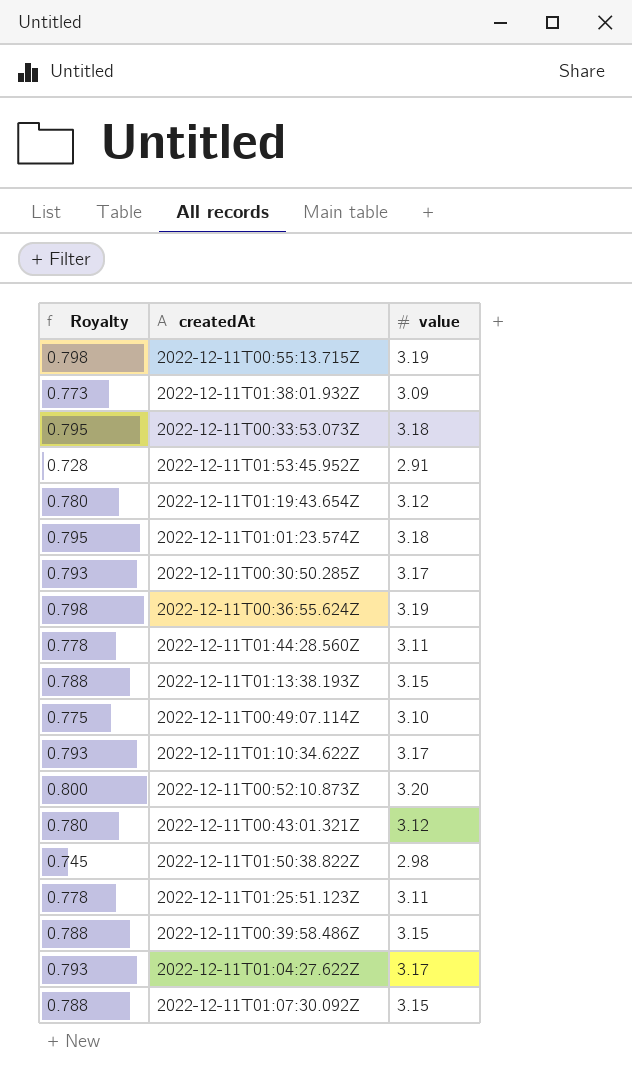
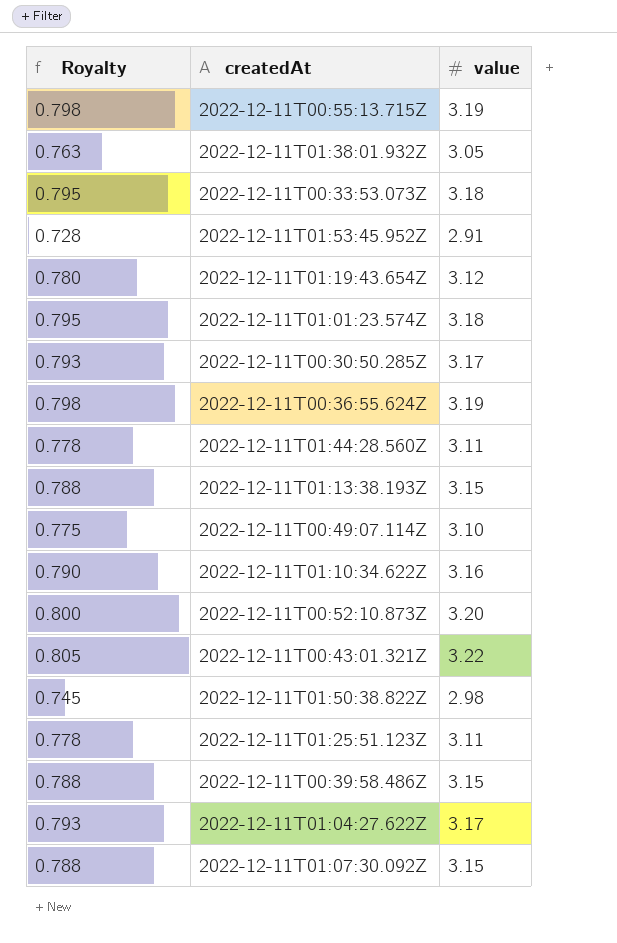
2022-12-11T01:38:01.932Z | Royalty: 0.773 -> 0.763
2022-12-11T01:38:01.932Z | value: 3.09 -> 3.05
2022-12-11T01:10:34.622Z | Royalty: 0.793 -> 0.790
2022-12-11T01:10:34.622Z | value: 3.17 -> 3.16
2022-12-11T00:43:01.321Z | Royalty: 0.780 -> 0.805
2022-12-11T00:43:01.321Z | value: 3.12 -> 3.22

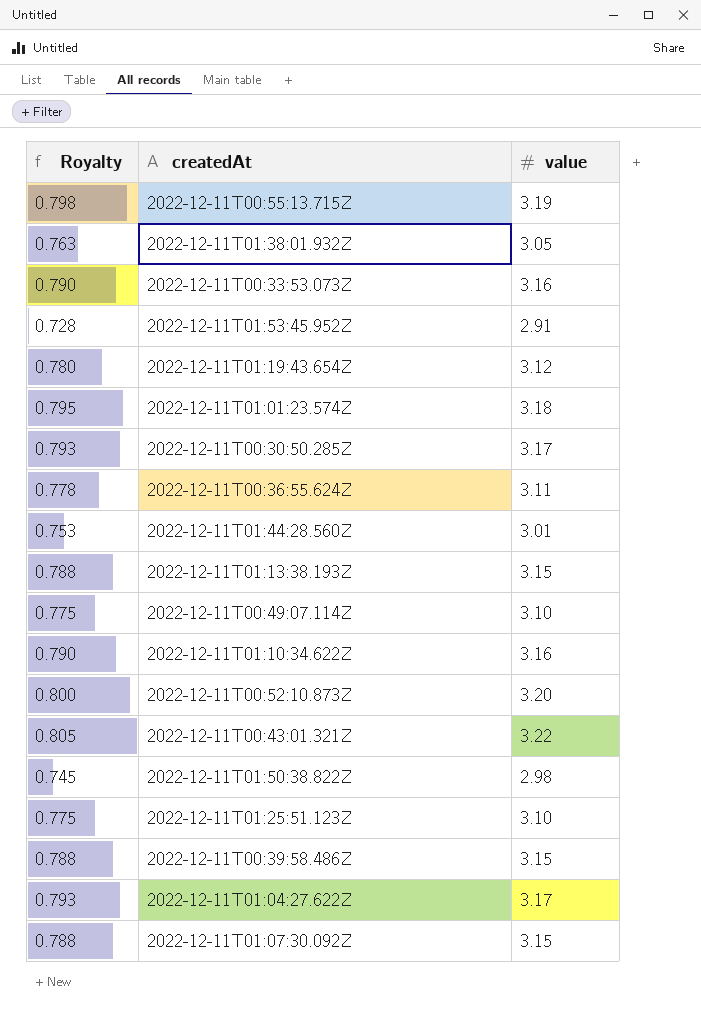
2022-12-11T00:33:53.073Z | Royalty: 0.795 -> 0.790
2022-12-11T00:33:53.073Z | value: 3.18 -> 3.16
2022-12-11T00:36:55.624Z | Royalty: 0.798 -> 0.778
2022-12-11T00:36:55.624Z | value: 3.19 -> 3.11
2022-12-11T01:44:28.560Z | Royalty: 0.778 -> 0.753
2022-12-11T01:44:28.560Z | value: 3.11 -> 3.01
2022-12-11T01:25:51.123Z | Royalty: 0.778 -> 0.775
2022-12-11T01:25:51.123Z | value: 3.11 -> 3.10

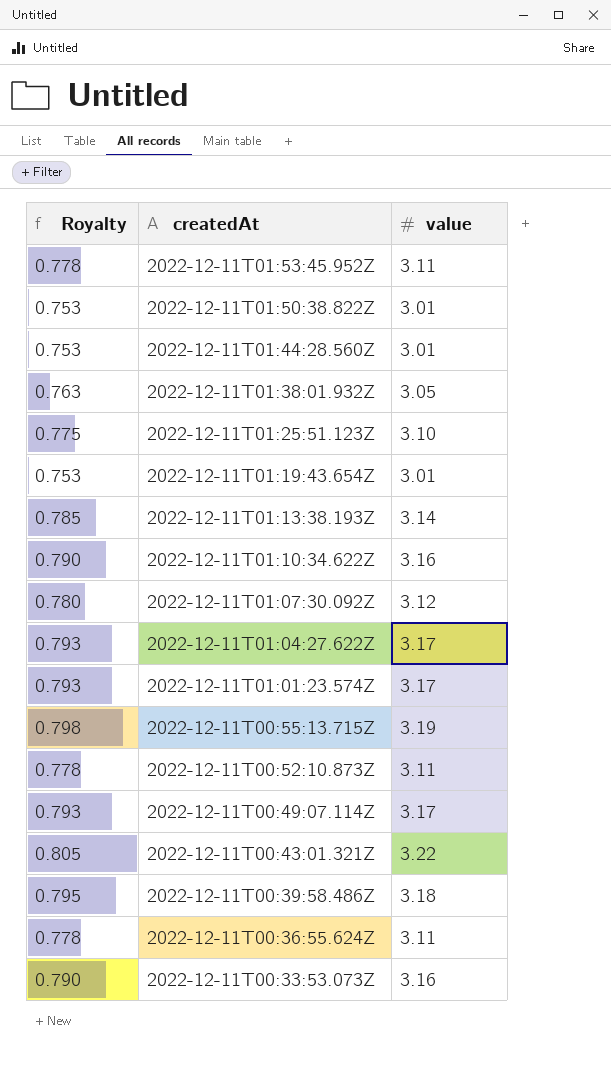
row order: none -> createdAt descending
row 2022-12-11T00:30:50.285Z: 0.793 | 3.17 -> none
2022-12-11T01:53:45.952Z | Royalty: 0.728 -> 0.778
2022-12-11T01:53:45.952Z | value: 2.91 -> 3.11
2022-12-11T01:50:38.822Z | Royalty: 0.745 -> 0.753
2022-12-11T01:50:38.822Z | value: 2.98 -> 3.01
2022-12-11T01:19:43.654Z | Royalty: 0.780 -> 0.753
2022-12-11T01:19:43.654Z | value: 3.12 -> 3.01
2022-12-11T01:13:38.193Z | Royalty: 0.788 -> 0.785
2022-12-11T01:13:38.193Z | value: 3.15 -> 3.14
2022-12-11T01:07:30.092Z | Royalty: 0.788 -> 0.780
2022-12-11T01:07:30.092Z | value: 3.15 -> 3.12
2022-12-11T01:01:23.574Z | Royalty: 0.795 -> 0.793
2022-12-11T01:01:23.574Z | value: 3.18 -> 3.17
2022-12-11T00:52:10.873Z | Royalty: 0.800 -> 0.778
2022-12-11T00:52:10.873Z | value: 3.20 -> 3.11
2022-12-11T00:49:07.114Z | Royalty: 0.775 -> 0.793
2022-12-11T00:49:07.114Z | value: 3.10 -> 3.17
2022-12-11T00:39:58.486Z | Royalty: 0.788 -> 0.795
2022-12-11T00:39:58.486Z | value: 3.15 -> 3.18

